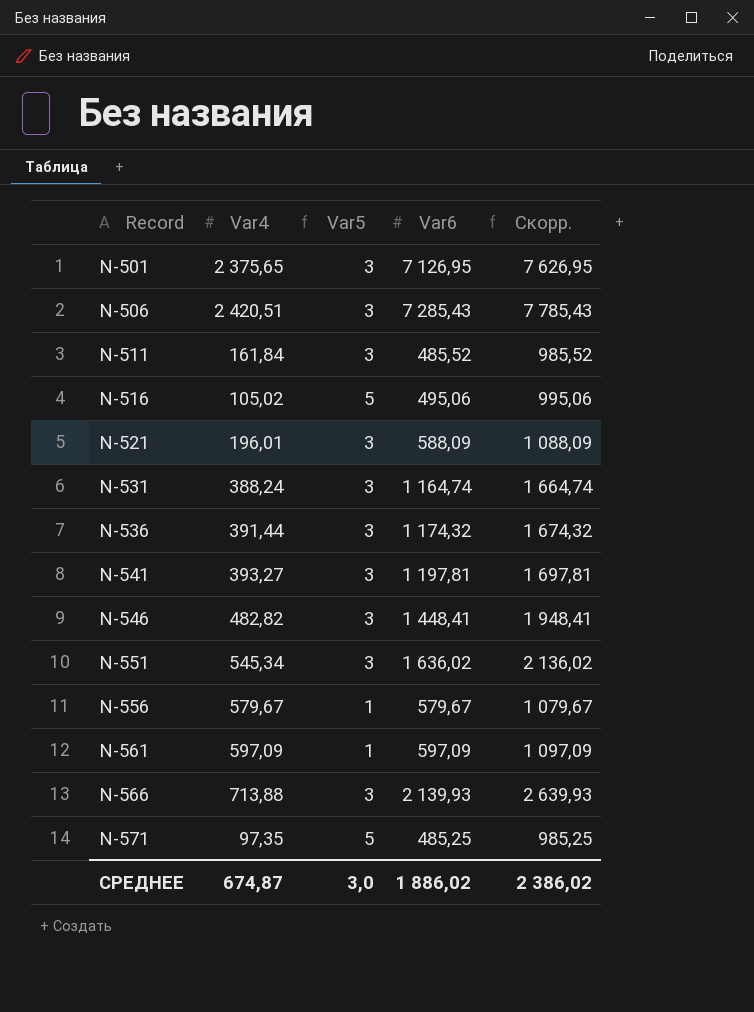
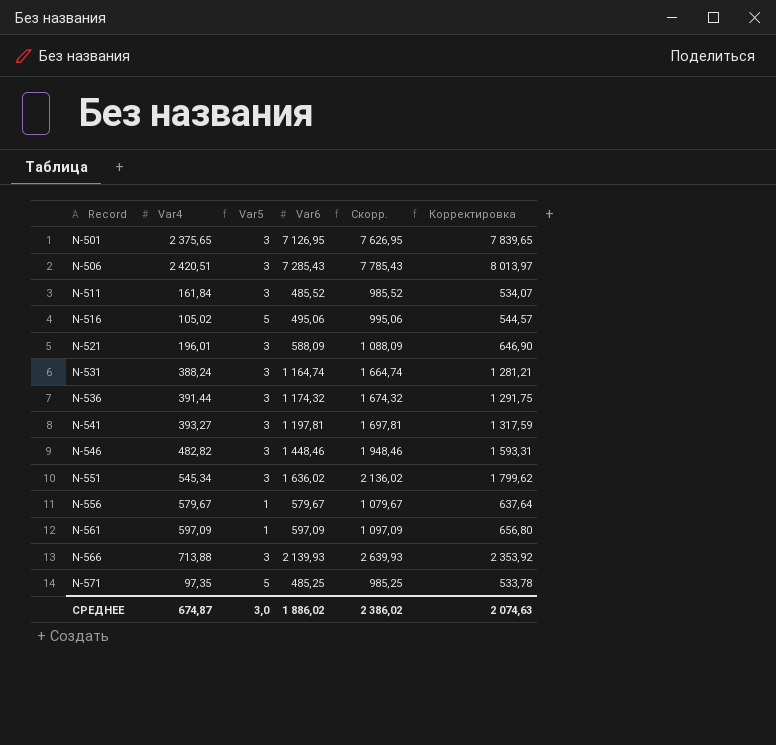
column Корректировка | formula: none -> [Var6] * 1,1
N-546 | Var6: 1 448,41 -> 1 448,46
N-546 | Скорр.: 1 948,41 -> 1 948,46

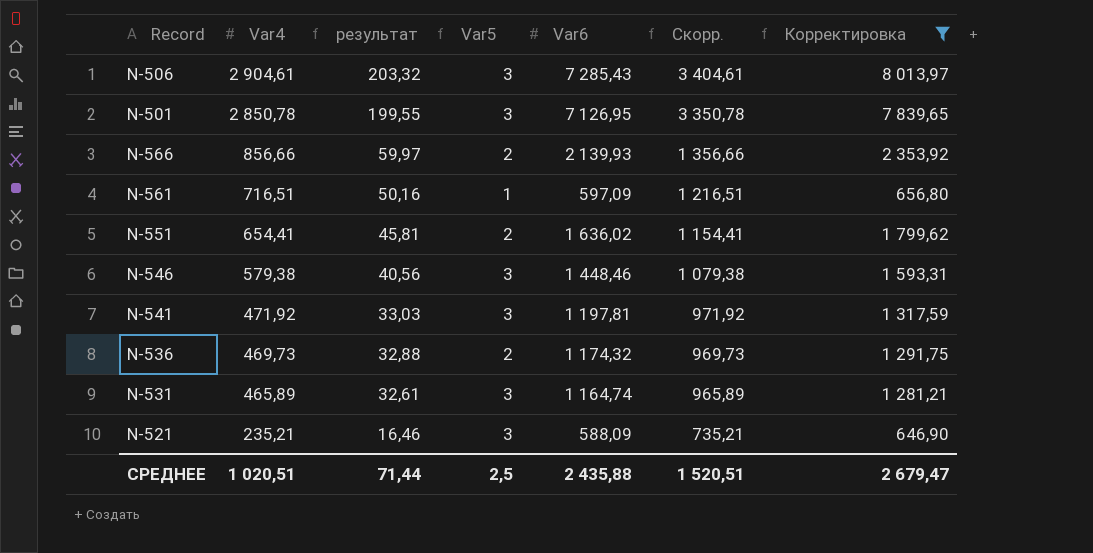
filter: none -> Корректировка >= 646,90
row order: Record ascending -> Var4 descending
column результат | formula: none -> [Var4] * 0,07
column Скорр. | formula: [Var6] + 500 -> [Var4] + 500
N-506 | Var4: 2 420,51 -> 2 904,61
N-501 | Var4: 2 375,65 -> 2 850,78
N-566 | Var4: 713,88 -> 856,66
N-566 | Var5: 3 -> 2
N-561 | Var4: 597,09 -> 716,51
N-551 | Var4: 545,34 -> 654,41
N-551 | Var5: 3 -> 2
N-546 | Var4: 482,82 -> 579,38
N-541 | Var4: 393,27 -> 471,92
N-536 | Var4: 391,44 -> 469,73
N-536 | Var5: 3 -> 2
N-531 | Var4: 388,24 -> 465,89
N-521 | Var4: 196,01 -> 235,21
СРЕДНЕЕ | Var4: 674,87 -> 1 020,51
СРЕДНЕЕ | Var5: 3,0 -> 2,5
СРЕДНЕЕ | Var6: 1 886,02 -> 2 435,88
СРЕДНЕЕ | Скорр.: 2 386,02 -> 1 520,51
СРЕДНЕЕ | Корректировка: 2 074,63 -> 2 679,47

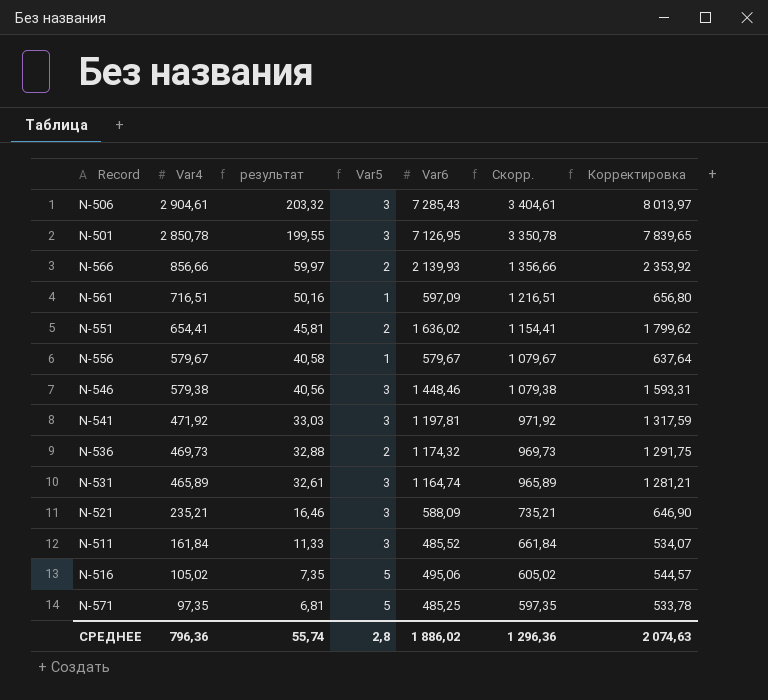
filter: Корректировка >= 646,90 -> none
СРЕДНЕЕ | Var4: 1 020,51 -> 796,36
СРЕДНЕЕ | результат: 71,44 -> 55,74
СРЕДНЕЕ | Var5: 2,5 -> 2,8
СРЕДНЕЕ | Var6: 2 435,88 -> 1 886,02
СРЕДНЕЕ | Скорр.: 1 520,51 -> 1 296,36
СРЕДНЕЕ | Корректировка: 2 679,47 -> 2 074,63

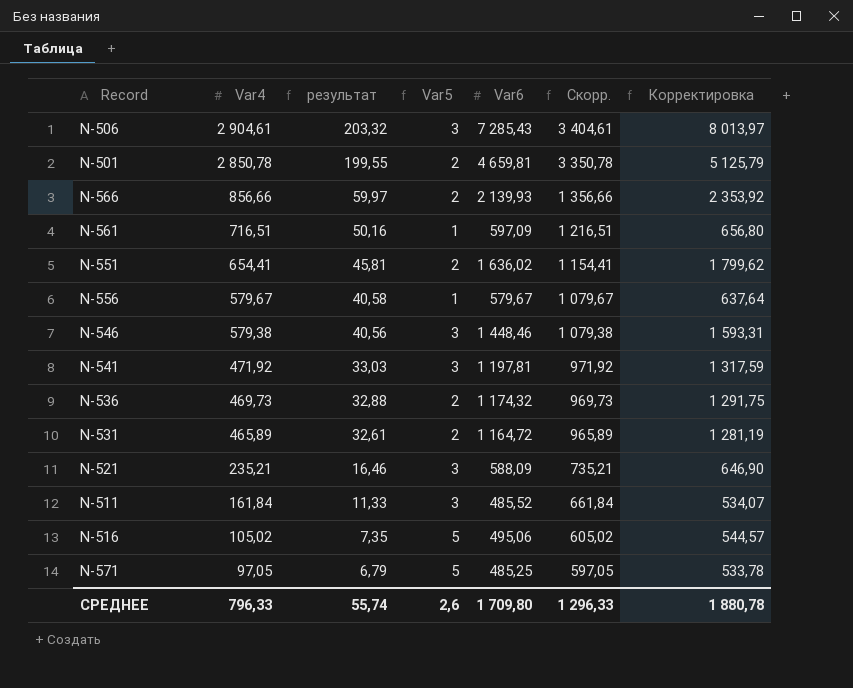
N-501 | Var5: 3 -> 2
N-501 | Var6: 7 126,95 -> 4 659,81
N-501 | Корректировка: 7 839,65 -> 5 125,79
N-531 | Var5: 3 -> 2
N-531 | Var6: 1 164,74 -> 1 164,72
N-531 | Корректировка: 1 281,21 -> 1 281,19
N-571 | Var4: 97,35 -> 97,05
N-571 | результат: 6,81 -> 6,79
N-571 | Скорр.: 597,35 -> 597,05
СРЕДНЕЕ | Var4: 796,36 -> 796,33
СРЕДНЕЕ | Var5: 2,8 -> 2,6
СРЕДНЕЕ | Var6: 1 886,02 -> 1 709,80
СРЕДНЕЕ | Скорр.: 1 296,36 -> 1 296,33
СРЕДНЕЕ | Корректировка: 2 074,63 -> 1 880,78

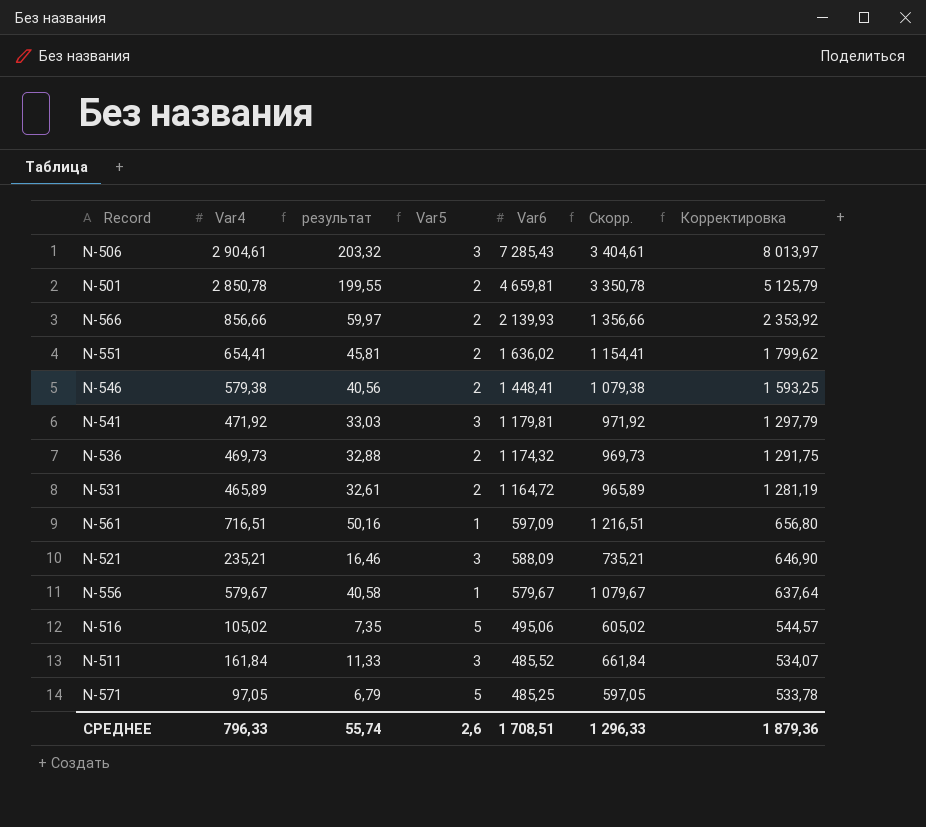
row order: Var4 descending -> Var6 descending
N-546 | Var5: 3 -> 2
N-546 | Var6: 1 448,46 -> 1 448,41
N-546 | Корректировка: 1 593,31 -> 1 593,25
N-541 | Var6: 1 197,81 -> 1 179,81
N-541 | Корректировка: 1 317,59 -> 1 297,79
СРЕДНЕЕ | Var6: 1 709,80 -> 1 708,51
СРЕДНЕЕ | Корректировка: 1 880,78 -> 1 879,36

